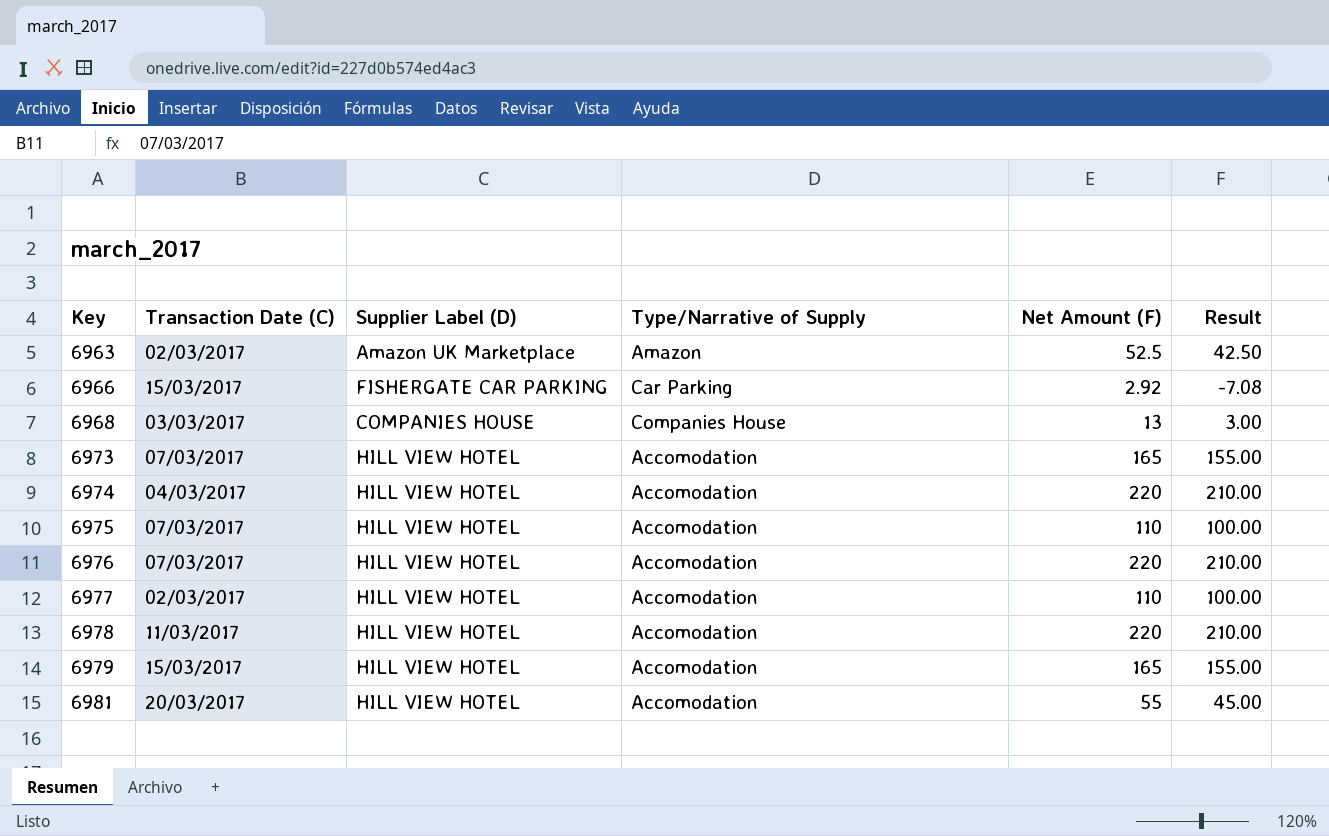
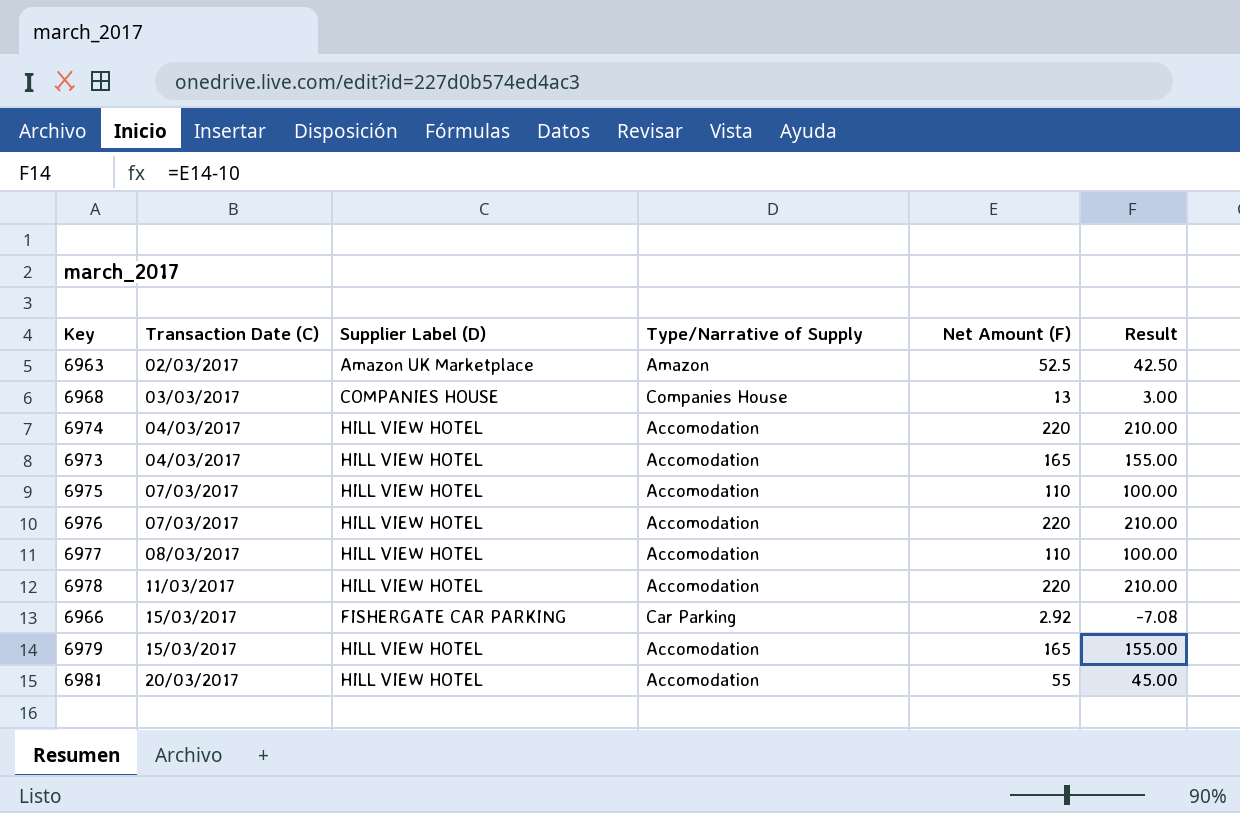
row order: Key ascending -> Transaction Date (C) ascending
6973 | Transaction Date (C): 07/03/2017 -> 04/03/2017
6977 | Transaction Date (C): 02/03/2017 -> 08/03/2017

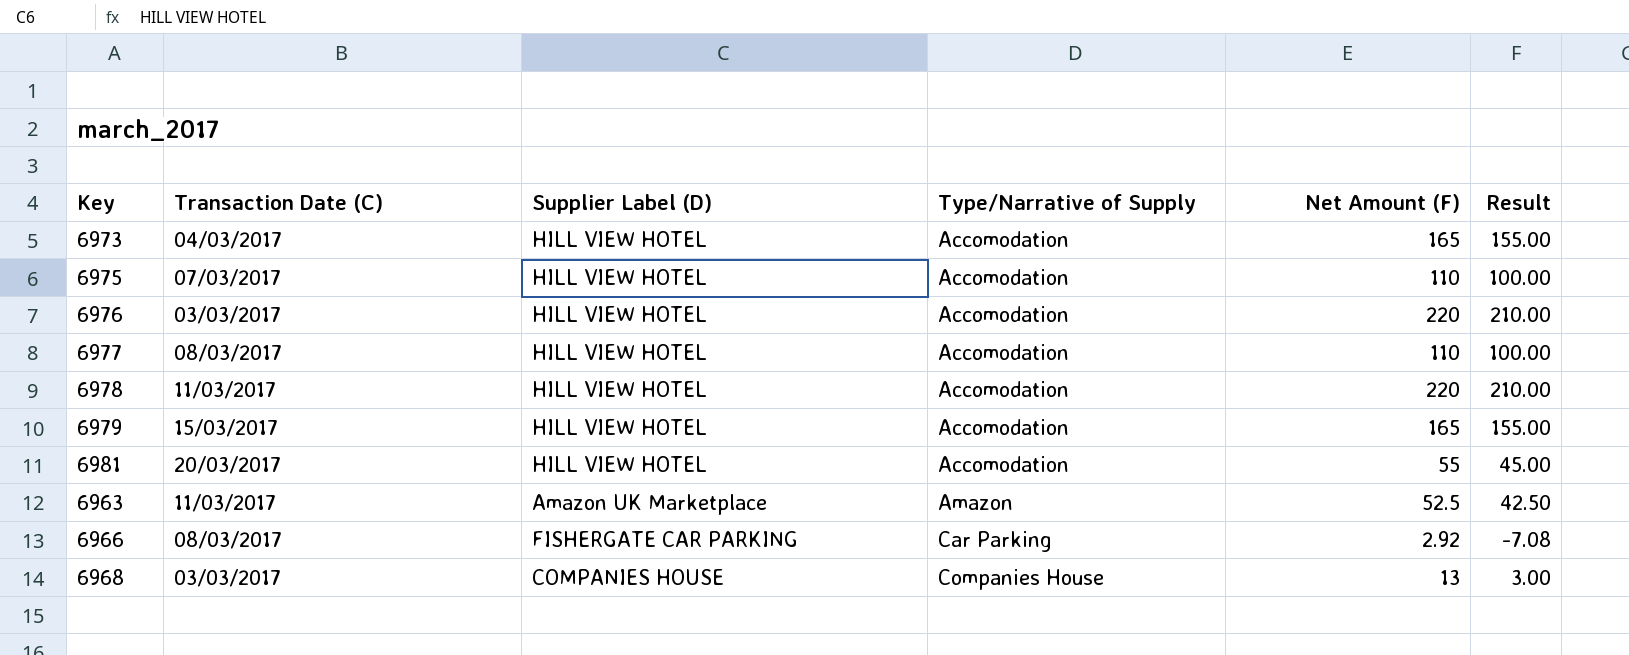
row order: Transaction Date (C) ascending -> Type/Narrative of Supply ascending
row 6974: 04/03/2017 | HILL VIEW HOTEL | Accomodation | 220 | 210.00 -> none
6976 | Transaction Date (C): 07/03/2017 -> 03/03/2017
6963 | Transaction Date (C): 02/03/2017 -> 11/03/2017
6966 | Transaction Date (C): 15/03/2017 -> 08/03/2017

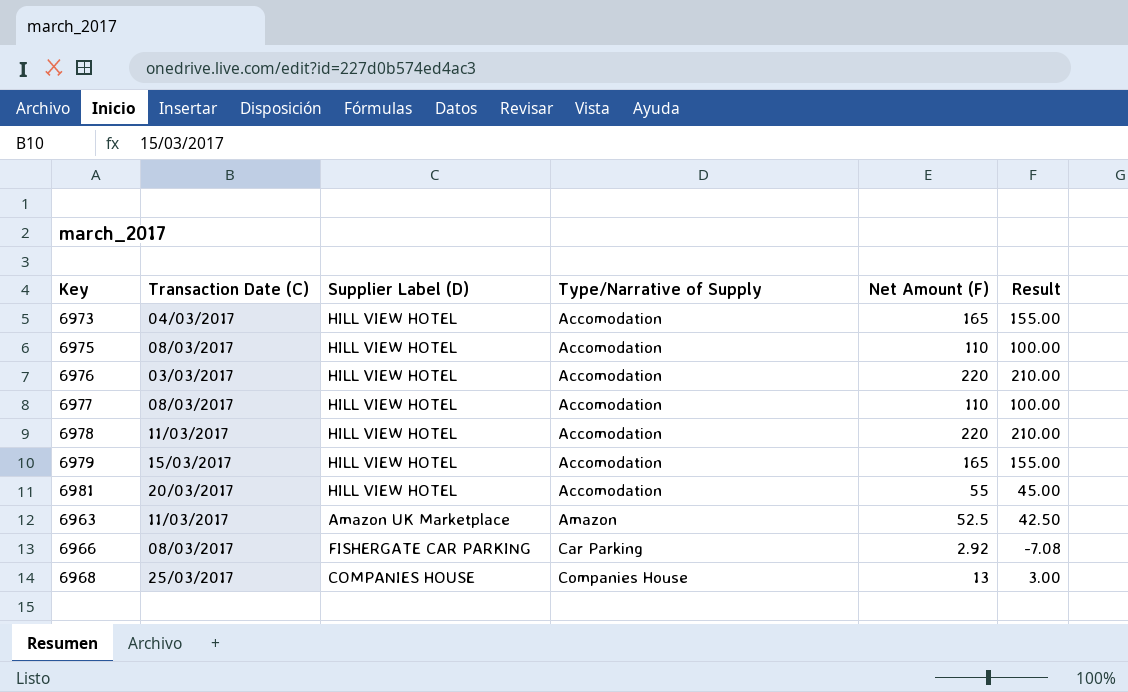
6975 | Transaction Date (C): 07/03/2017 -> 08/03/2017
6968 | Transaction Date (C): 03/03/2017 -> 25/03/2017

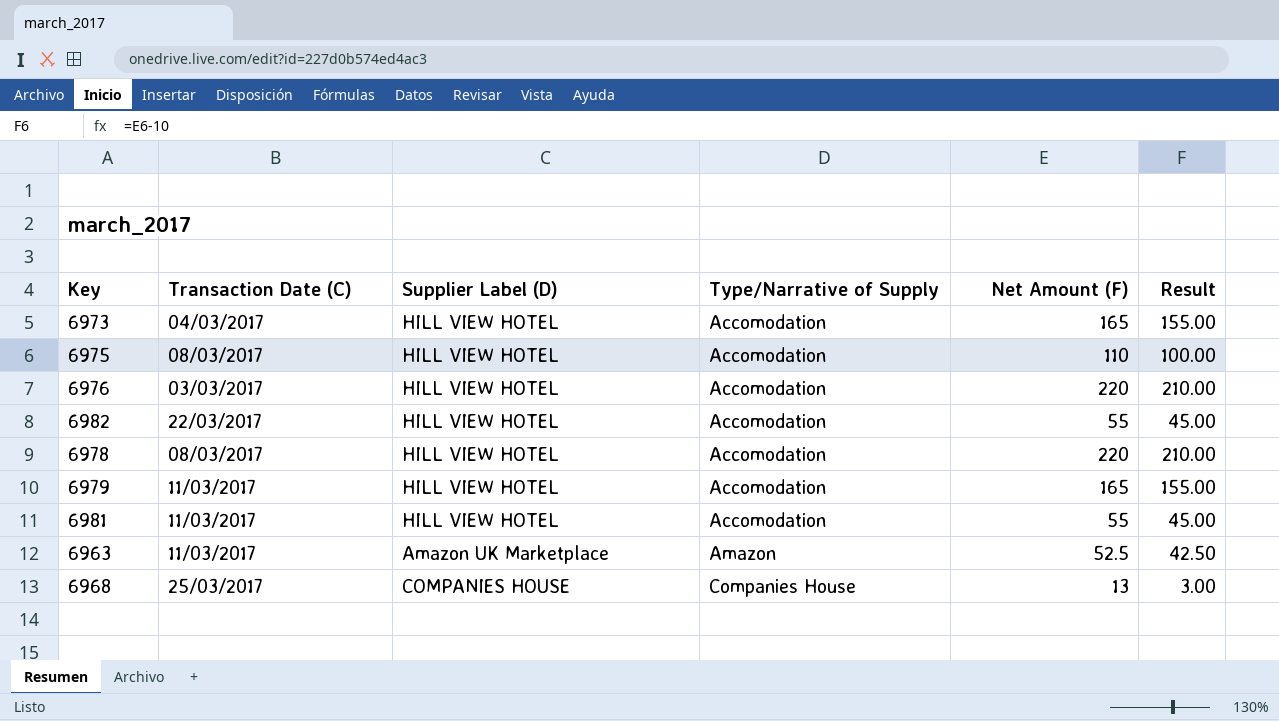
row 6977: 08/03/2017 | HILL VIEW HOTEL | Accomodation | 110 | 100.00 -> none
row 6966: 08/03/2017 | FISHERGATE CAR PARKING | Car Parking | 2.92 | -7.08 -> none
row 6982: none -> 22/03/2017 | HILL VIEW HOTEL | Accomodation | 55 | 45.00
6978 | Transaction Date (C): 11/03/2017 -> 08/03/2017
6979 | Transaction Date (C): 15/03/2017 -> 11/03/2017
6981 | Transaction Date (C): 20/03/2017 -> 11/03/2017

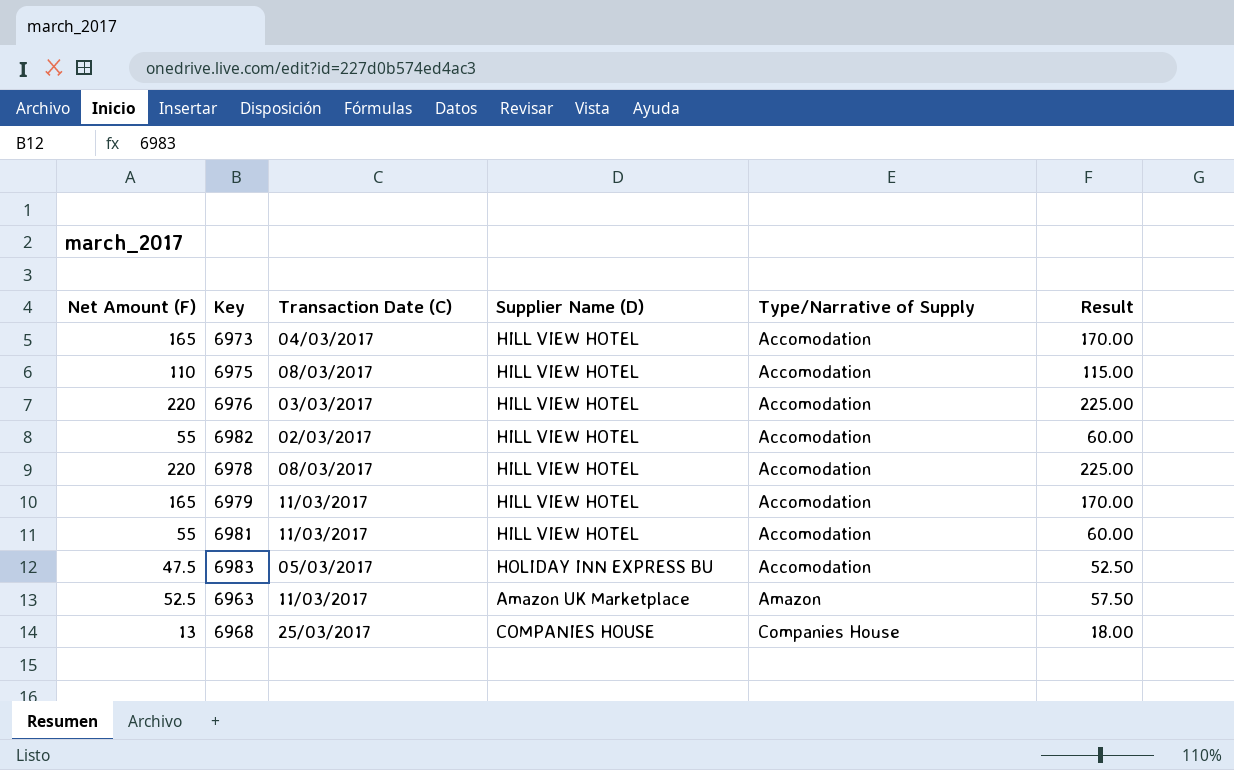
column Net Amount (F) | position: 5 -> 1
column name: Supplier Label (D) -> Supplier Name (D)
column Result | formula: [Net Amount (F)] - 10 -> [Net Amount (F)] + 5
6982 | Transaction Date (C): 22/03/2017 -> 02/03/2017
row 6983: none -> 47.5 | 05/03/2017 | HOLIDAY INN EXPRESS BU | Accomodation | 52.50

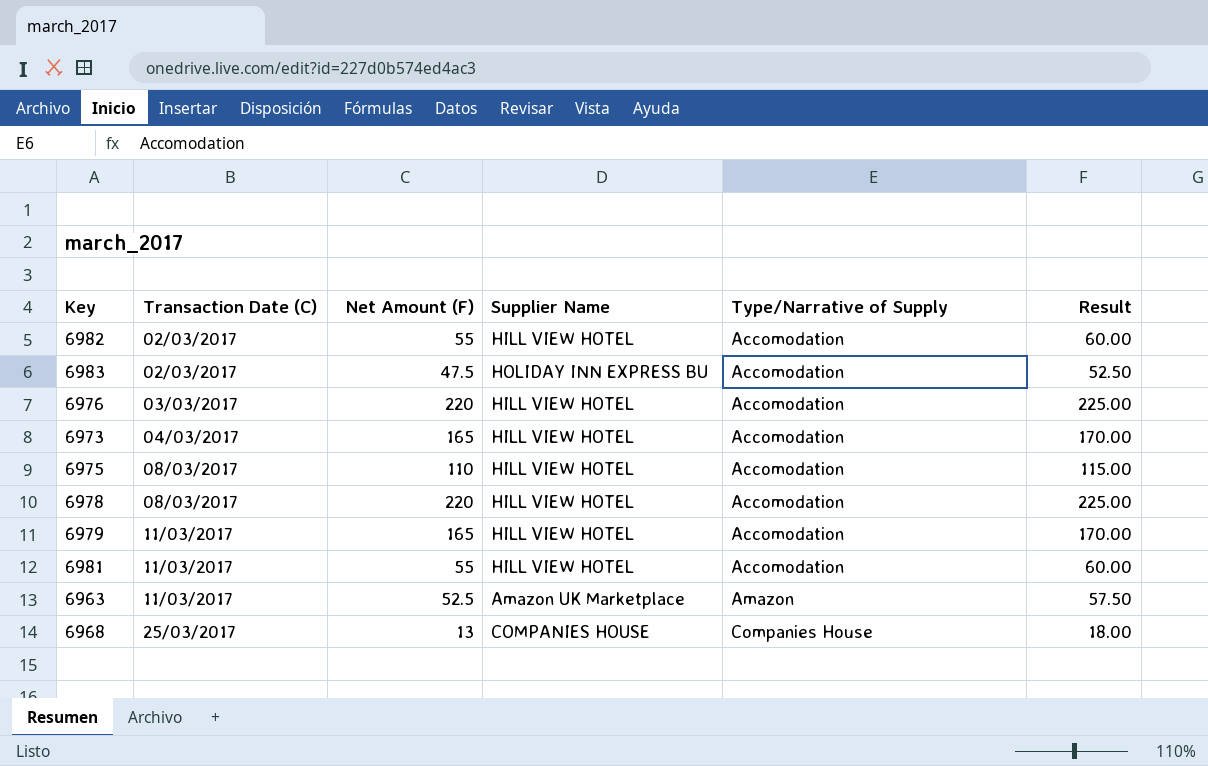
row order: Type/Narrative of Supply ascending -> Transaction Date (C) ascending
column Net Amount (F) | position: 1 -> 3
column name: Supplier Name (D) -> Supplier Name
6983 | Transaction Date (C): 05/03/2017 -> 02/03/2017

